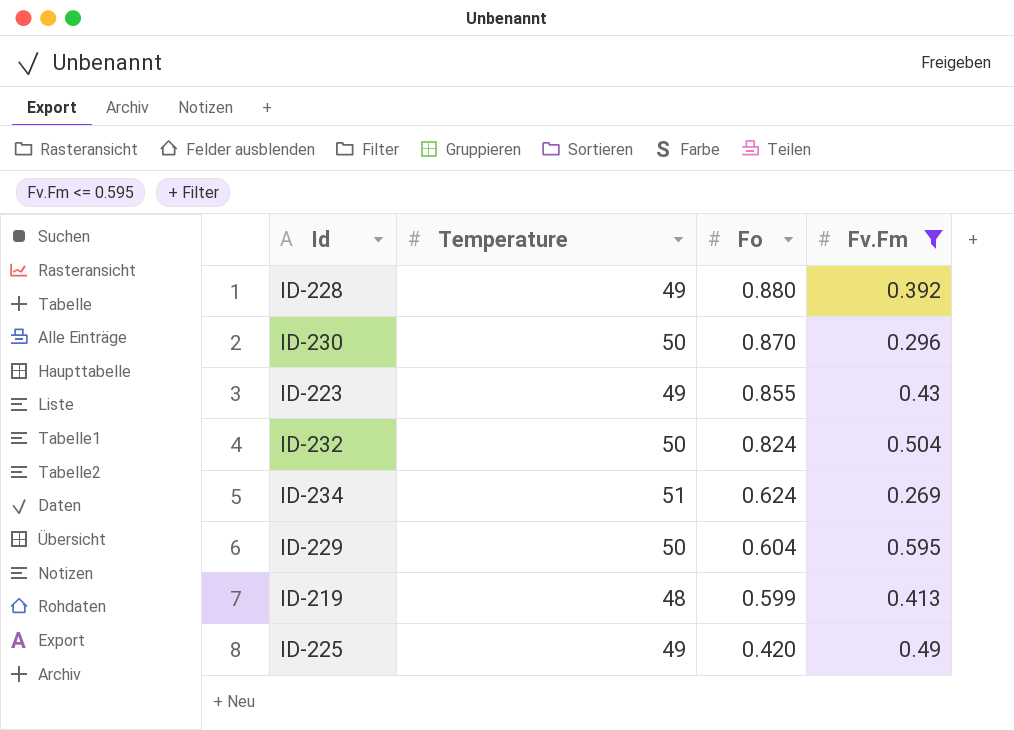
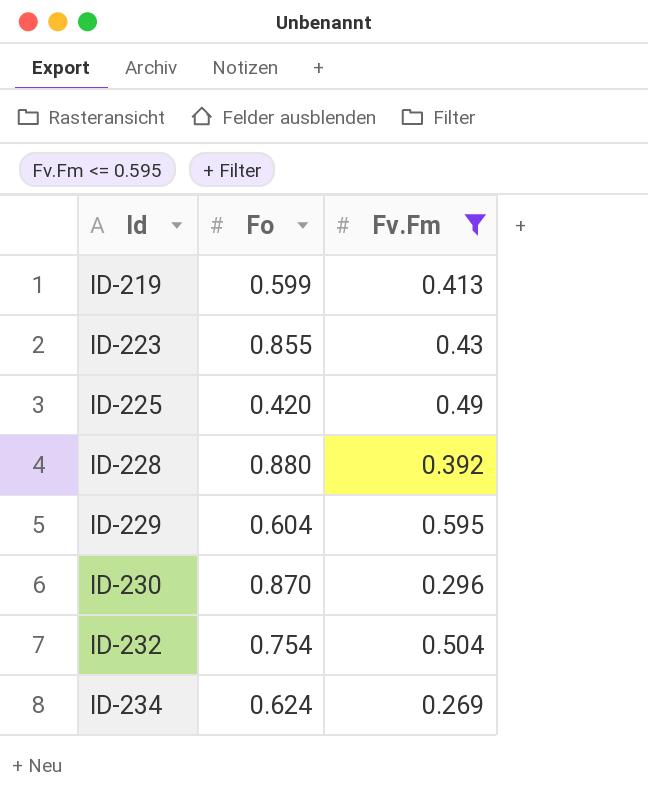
row order: Fo descending -> Id ascending
column Temperature | position: 2 -> none
ID-232 | Fo: 0.824 -> 0.754

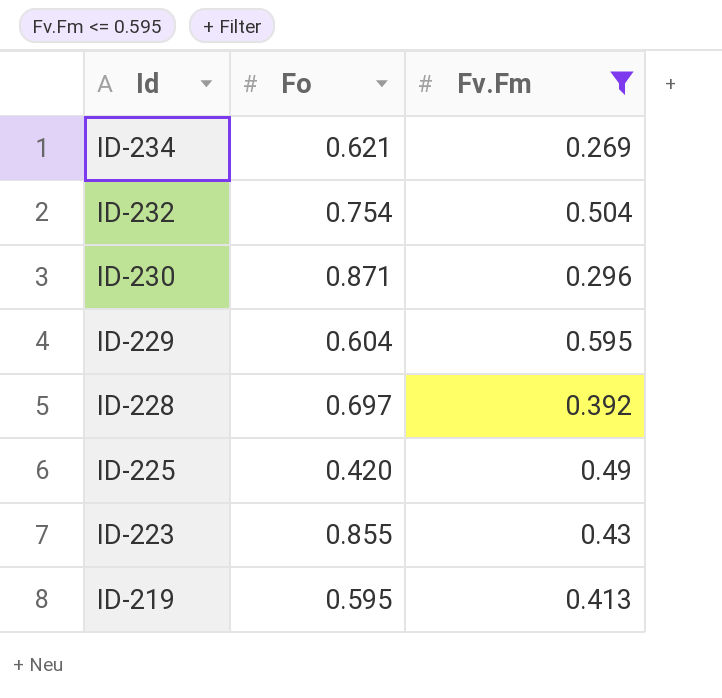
row order: Id ascending -> Id descending
ID-234 | Fo: 0.624 -> 0.621
ID-230 | Fo: 0.870 -> 0.871
ID-228 | Fo: 0.880 -> 0.697
ID-219 | Fo: 0.599 -> 0.595

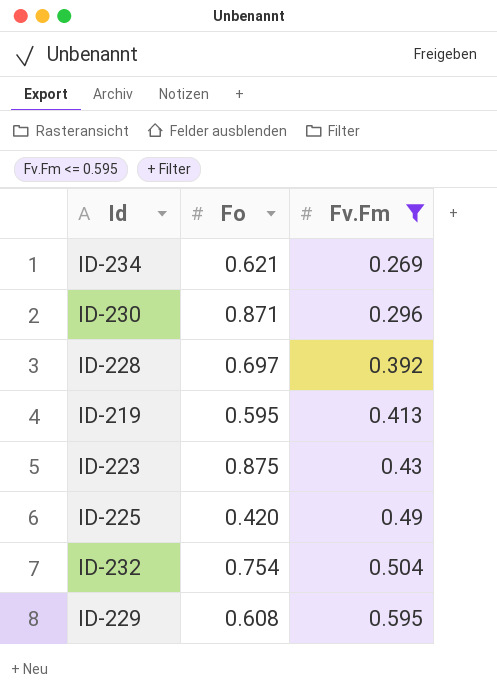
row order: Id descending -> Fv.Fm ascending
ID-223 | Fo: 0.855 -> 0.875
ID-229 | Fo: 0.604 -> 0.608

